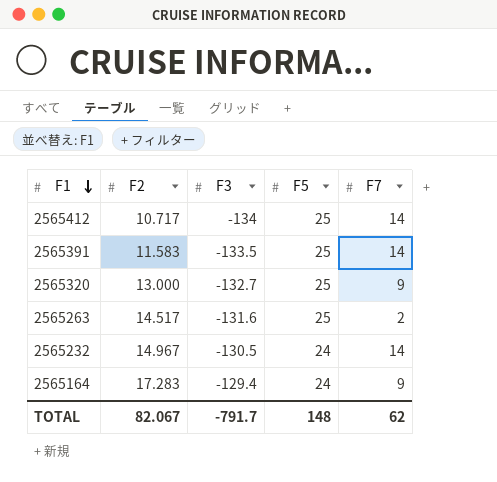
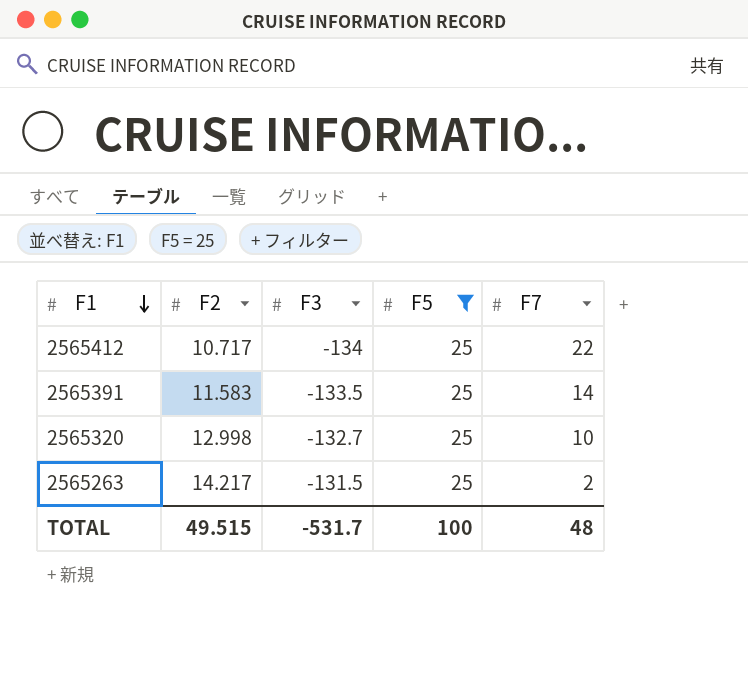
filter: none -> F5 = 25
2565412 | F7: 14 -> 22
2565320 | F2: 13.000 -> 12.998
2565320 | F7: 9 -> 10
2565263 | F2: 14.517 -> 14.217
2565263 | F3: -131.6 -> -131.5
TOTAL | F2: 82.067 -> 49.515
TOTAL | F3: -791.7 -> -531.7
TOTAL | F5: 148 -> 100
TOTAL | F7: 62 -> 48

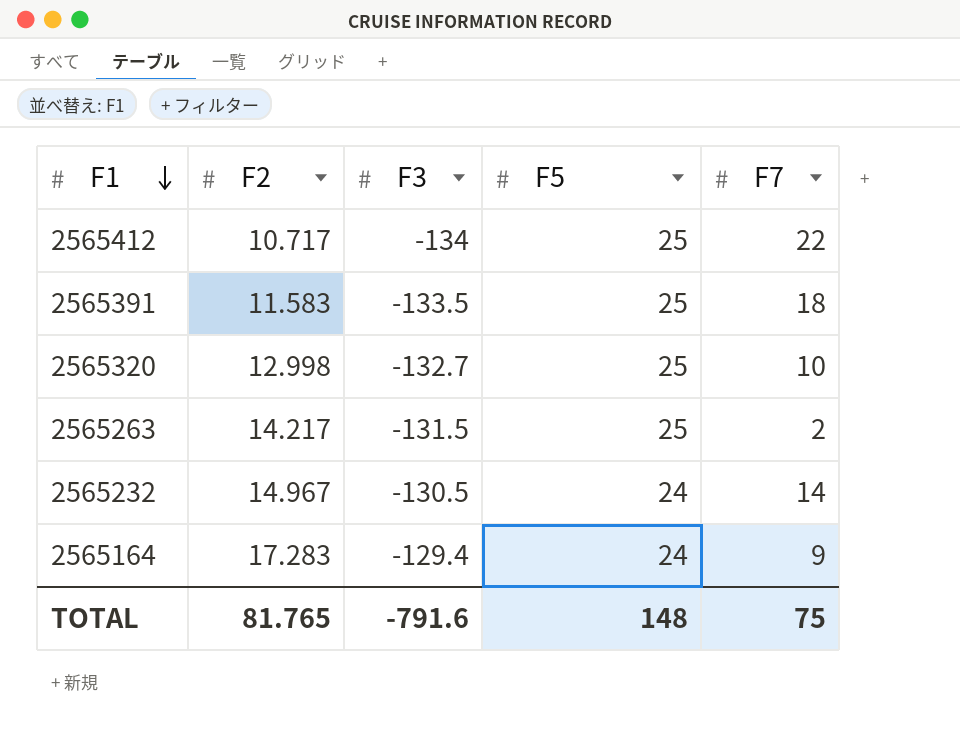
filter: F5 = 25 -> none
2565391 | F7: 14 -> 18
TOTAL | F2: 49.515 -> 81.765
TOTAL | F3: -531.7 -> -791.6
TOTAL | F5: 100 -> 148
TOTAL | F7: 48 -> 75

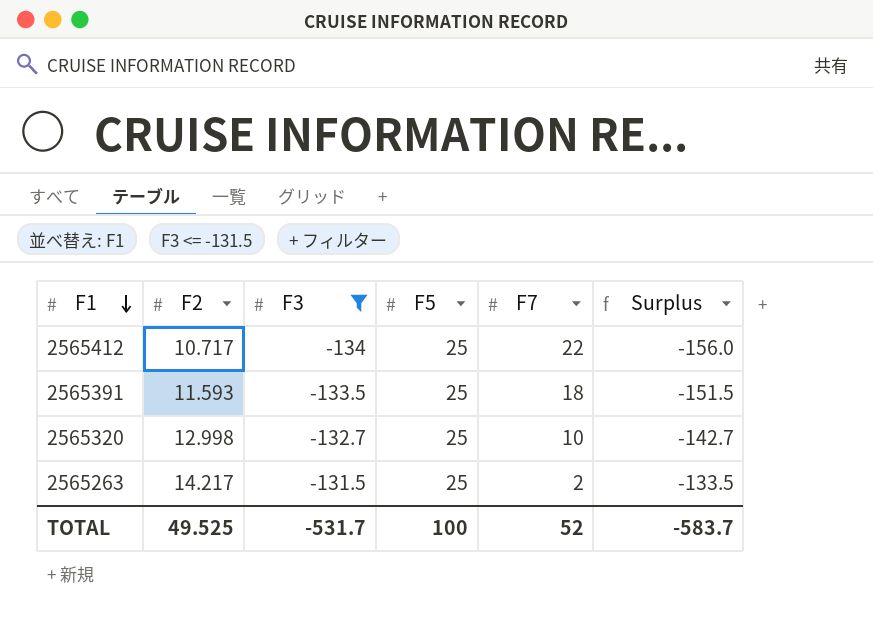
filter: none -> F3 <= -131.5
column Surplus | formula: none -> [F3] - [F7]
2565391 | F2: 11.583 -> 11.593
TOTAL | F2: 81.765 -> 49.525
TOTAL | F3: -791.6 -> -531.7
TOTAL | F5: 148 -> 100
TOTAL | F7: 75 -> 52

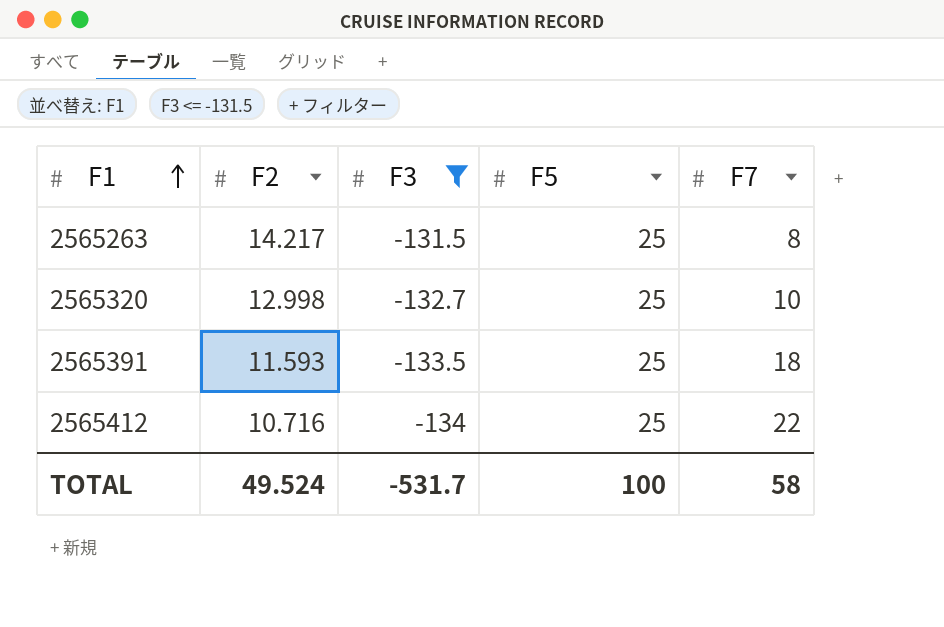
row order: F1 descending -> F1 ascending
column Surplus | formula: [F3] - [F7] -> none
2565263 | F7: 2 -> 8
2565412 | F2: 10.717 -> 10.716
TOTAL | F2: 49.525 -> 49.524
TOTAL | F7: 52 -> 58

